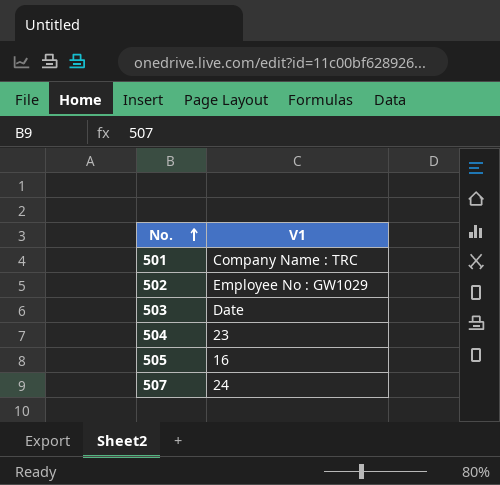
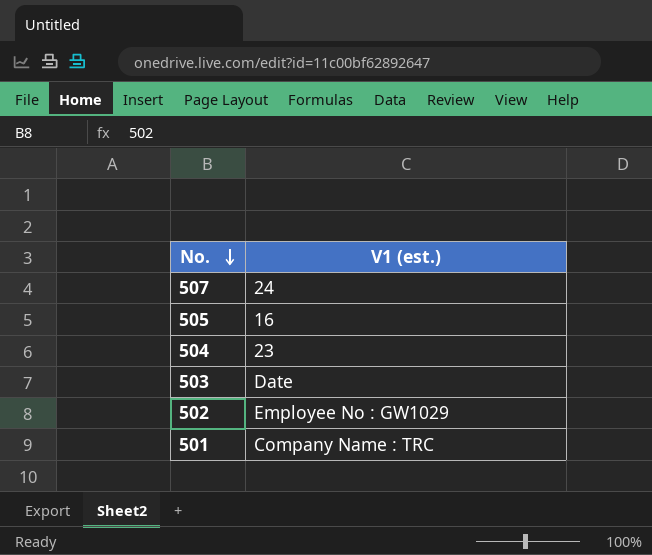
row order: No. ascending -> No. descending
column name: V1 -> V1 (est.)

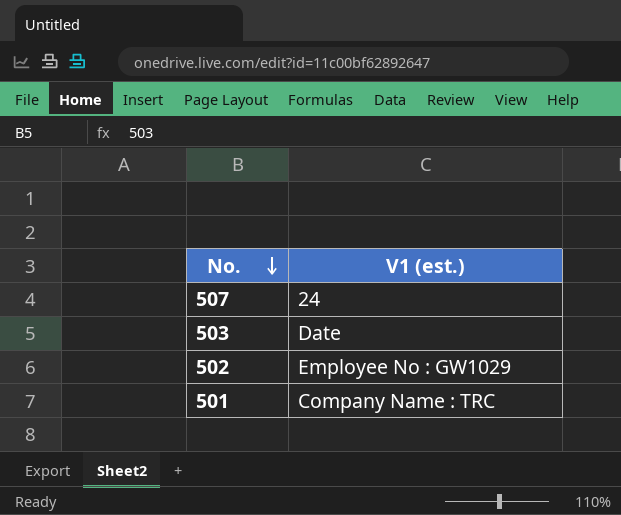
row 505: 16 -> none
row 504: 23 -> none

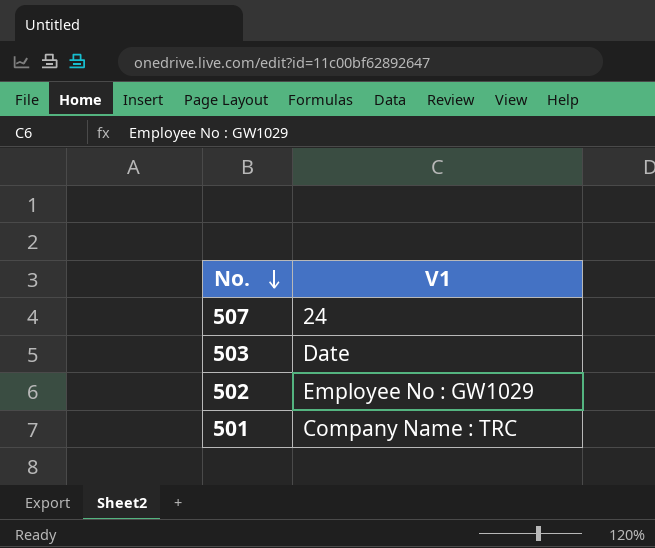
column name: V1 (est.) -> V1

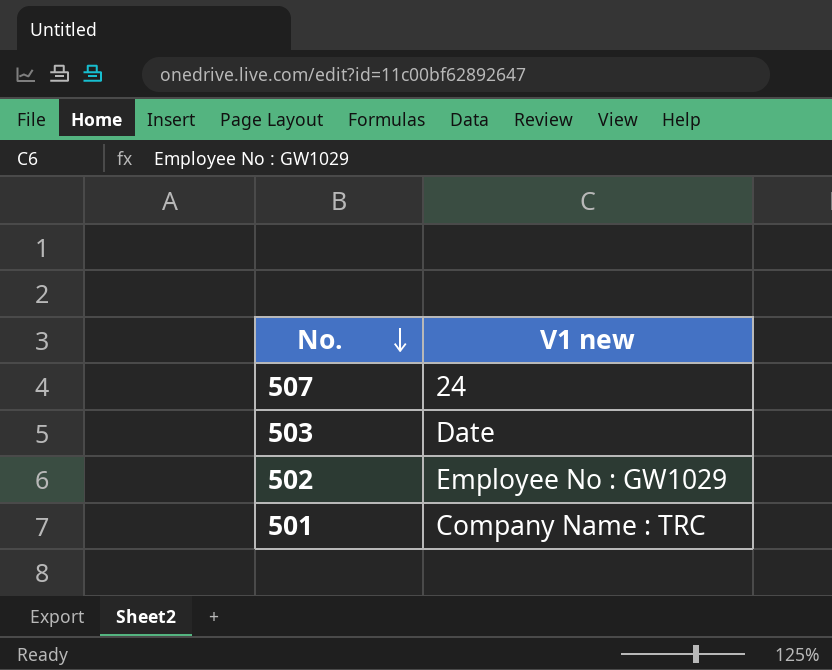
column name: V1 -> V1 new

